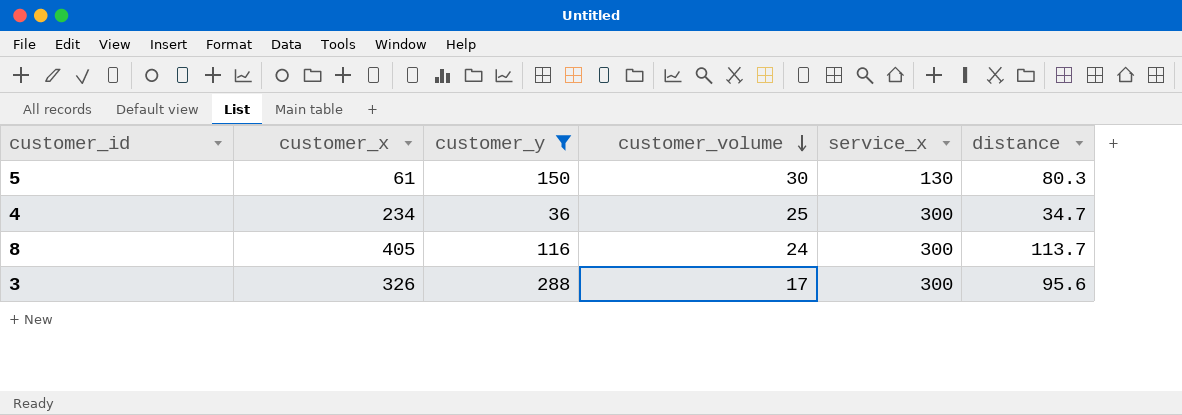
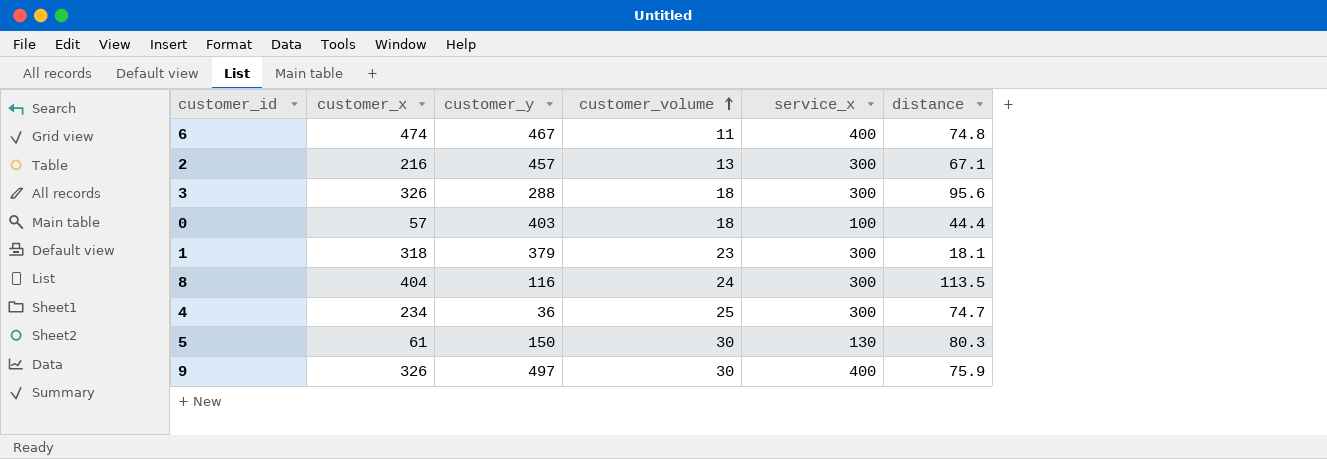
filter: customer_y <= 288 -> none
row order: customer_volume descending -> customer_volume ascending
3 | customer_volume: 17 -> 18
8 | customer_x: 405 -> 404
8 | distance: 113.7 -> 113.5
4 | distance: 34.7 -> 74.7

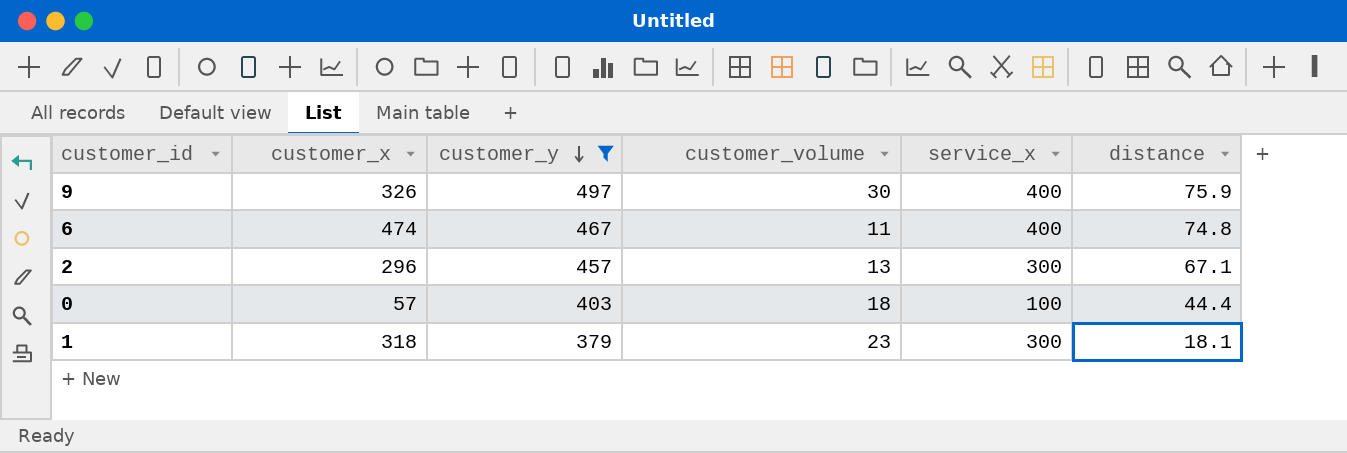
filter: none -> customer_y >= 379
row order: customer_volume ascending -> customer_y descending
2 | customer_x: 216 -> 296

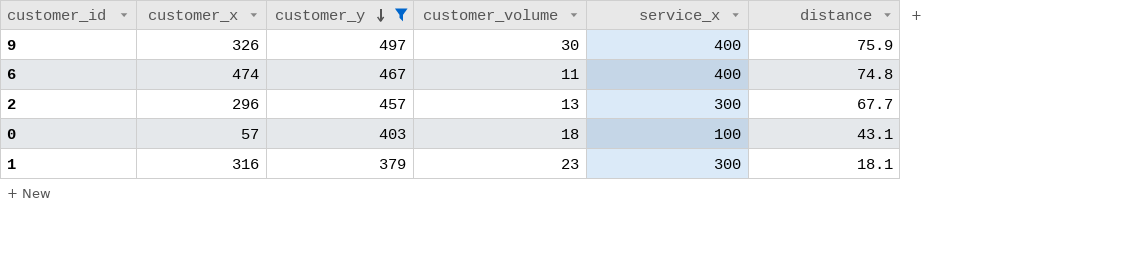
2 | distance: 67.1 -> 67.7
0 | distance: 44.4 -> 43.1
1 | customer_x: 318 -> 316

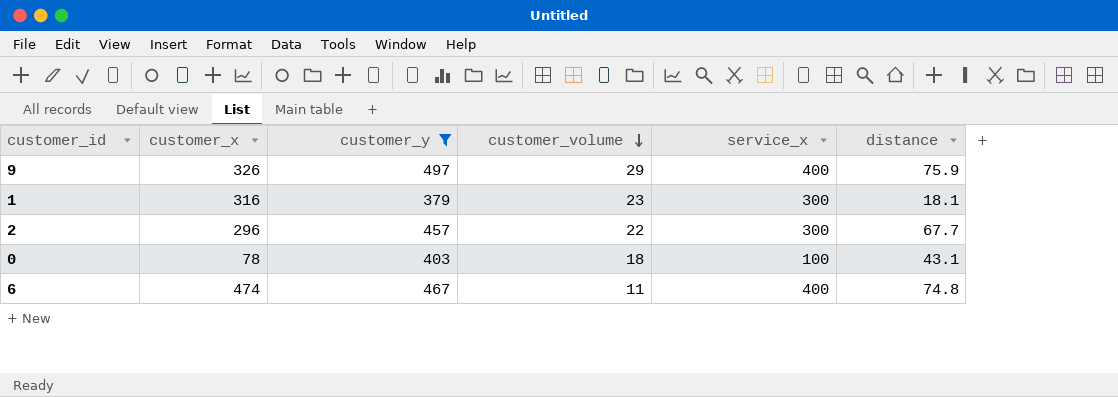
row order: customer_y descending -> customer_volume descending
9 | customer_volume: 30 -> 29
2 | customer_volume: 13 -> 22
0 | customer_x: 57 -> 78

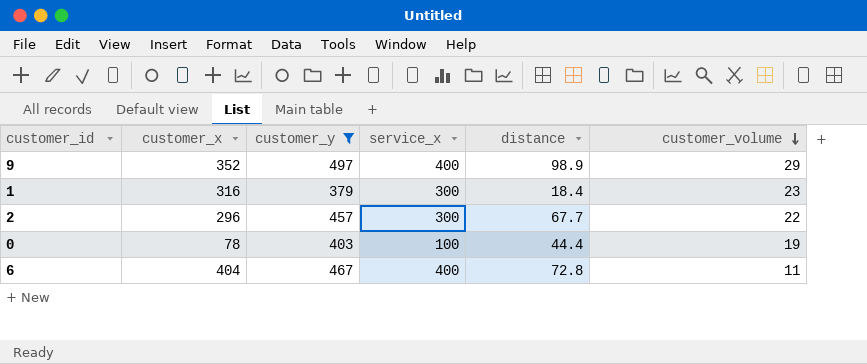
column customer_volume | position: 4 -> 6
9 | customer_x: 326 -> 352
9 | distance: 75.9 -> 98.9
1 | distance: 18.1 -> 18.4
0 | distance: 43.1 -> 44.4
0 | customer_volume: 18 -> 19
6 | customer_x: 474 -> 404
6 | distance: 74.8 -> 72.8

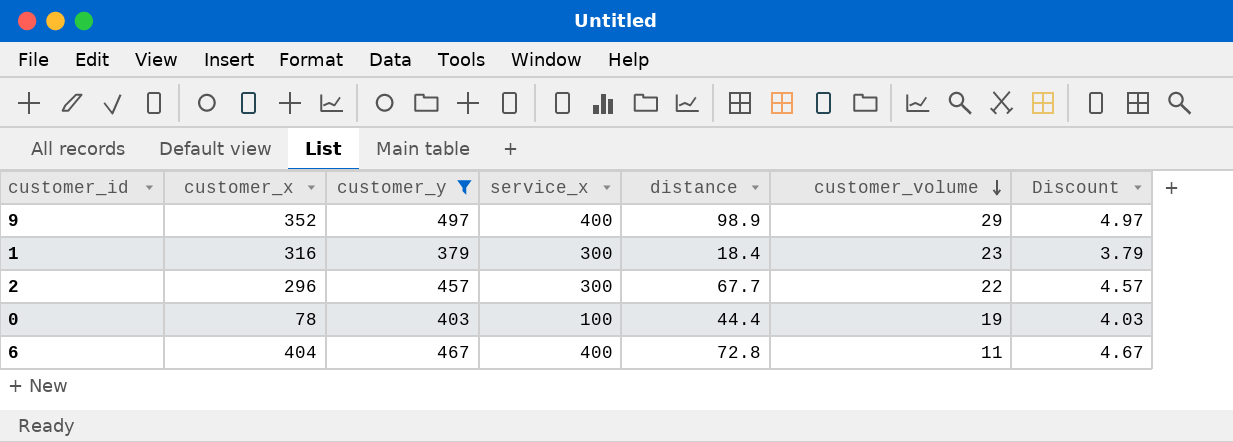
column Discount | formula: none -> [customer_y] * 0.01

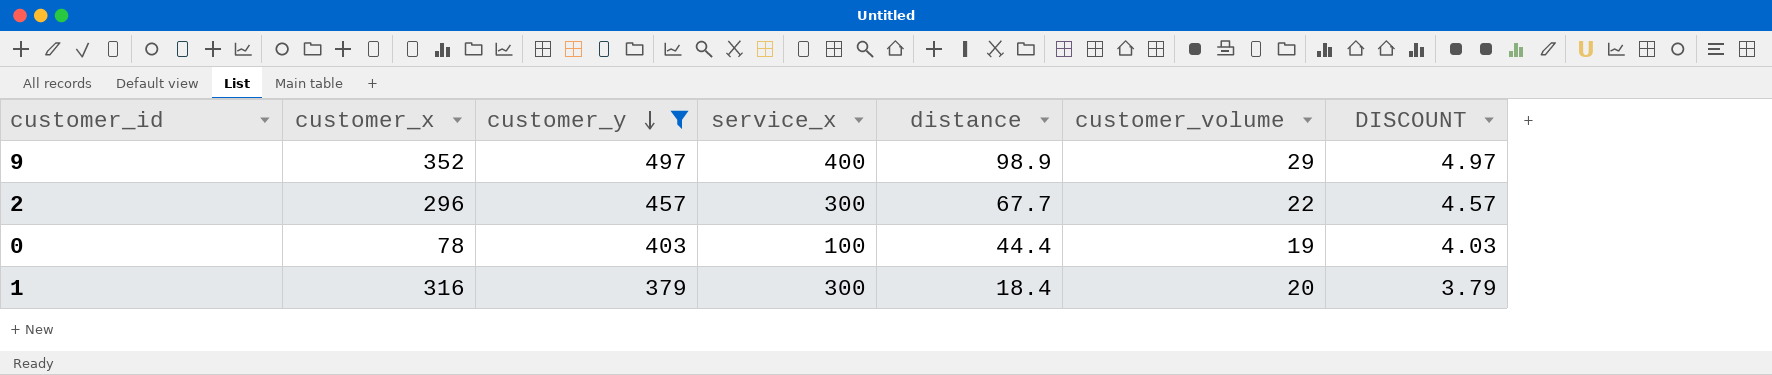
row order: customer_volume descending -> customer_y descending
column name: Discount -> DISCOUNT
row 6: 404 | 467 | 400 | 72.8 | 11 | 4.67 -> none
1 | customer_volume: 23 -> 20

